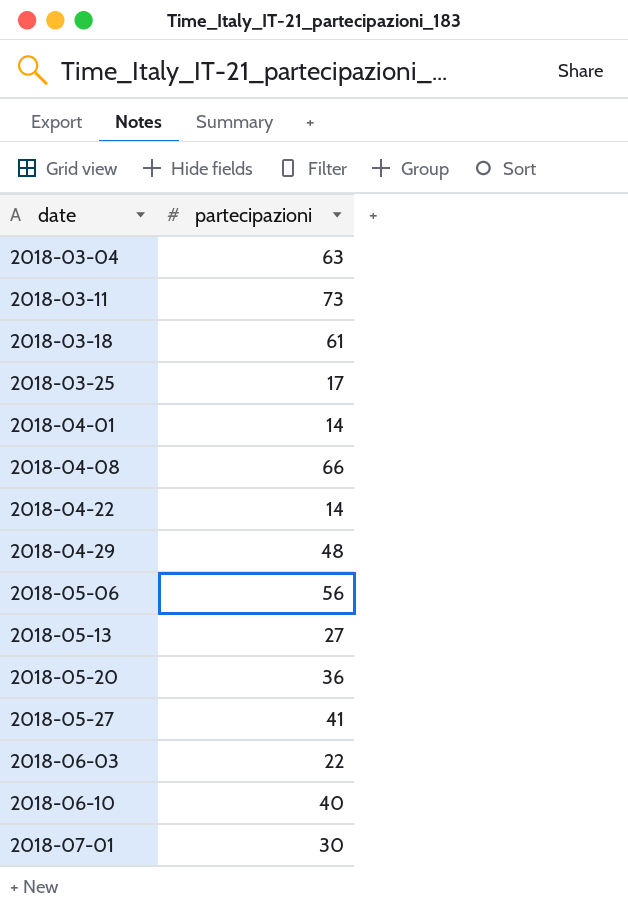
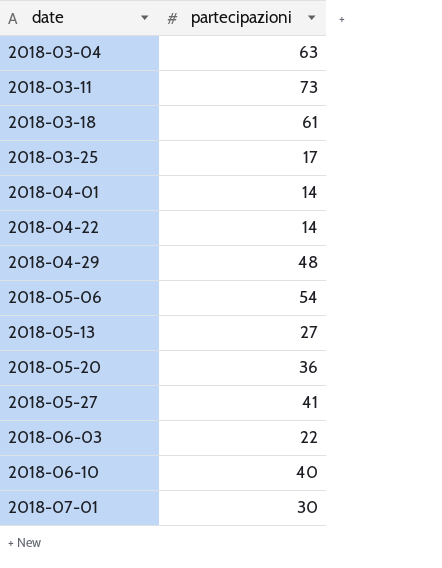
row 2018-04-08: 66 -> none
2018-05-06 | partecipazioni: 56 -> 54

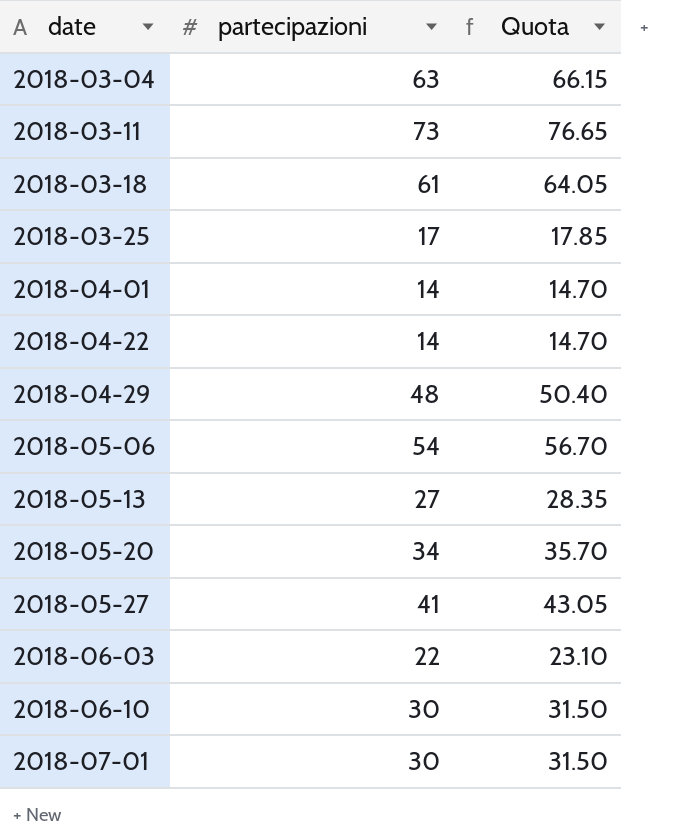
column Quota | formula: none -> [partecipazioni] * 1.05
2018-05-20 | partecipazioni: 36 -> 34
2018-06-10 | partecipazioni: 40 -> 30

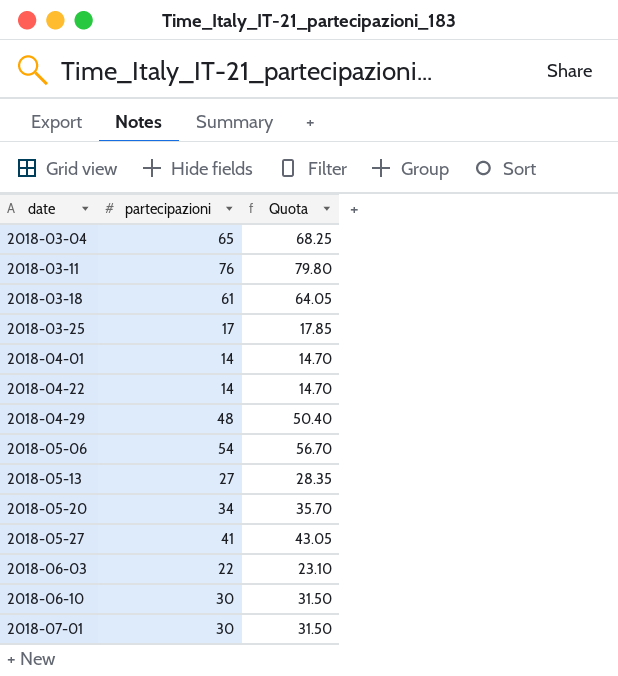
2018-03-04 | partecipazioni: 63 -> 65
2018-03-04 | Quota: 66.15 -> 68.25
2018-03-11 | partecipazioni: 73 -> 76
2018-03-11 | Quota: 76.65 -> 79.80

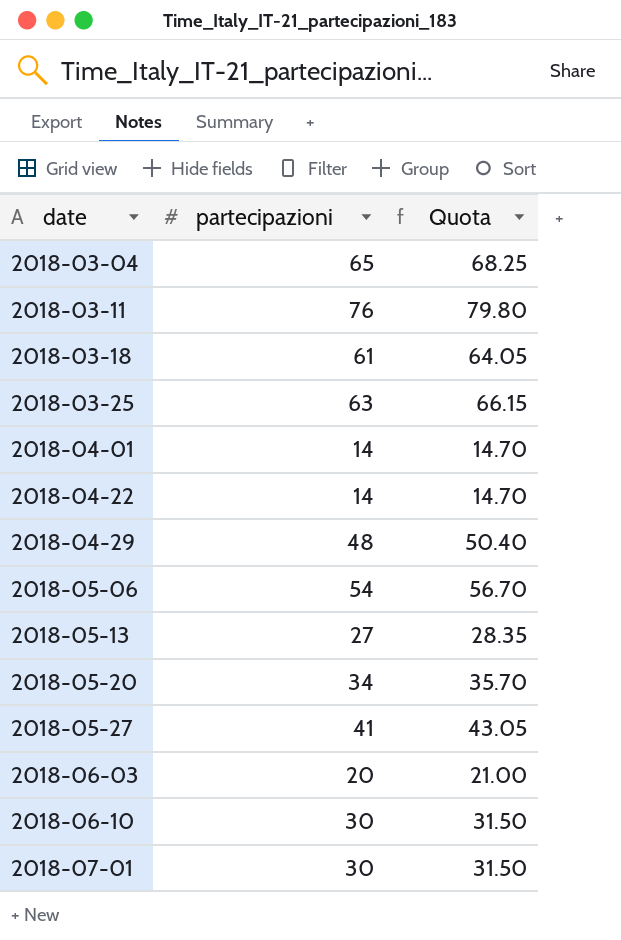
2018-03-25 | partecipazioni: 17 -> 63
2018-03-25 | Quota: 17.85 -> 66.15
2018-06-03 | partecipazioni: 22 -> 20
2018-06-03 | Quota: 23.10 -> 21.00

